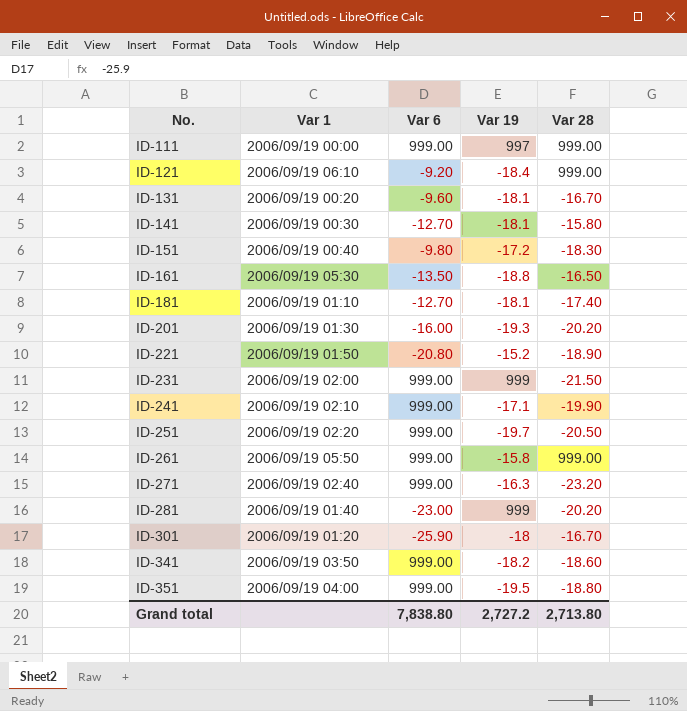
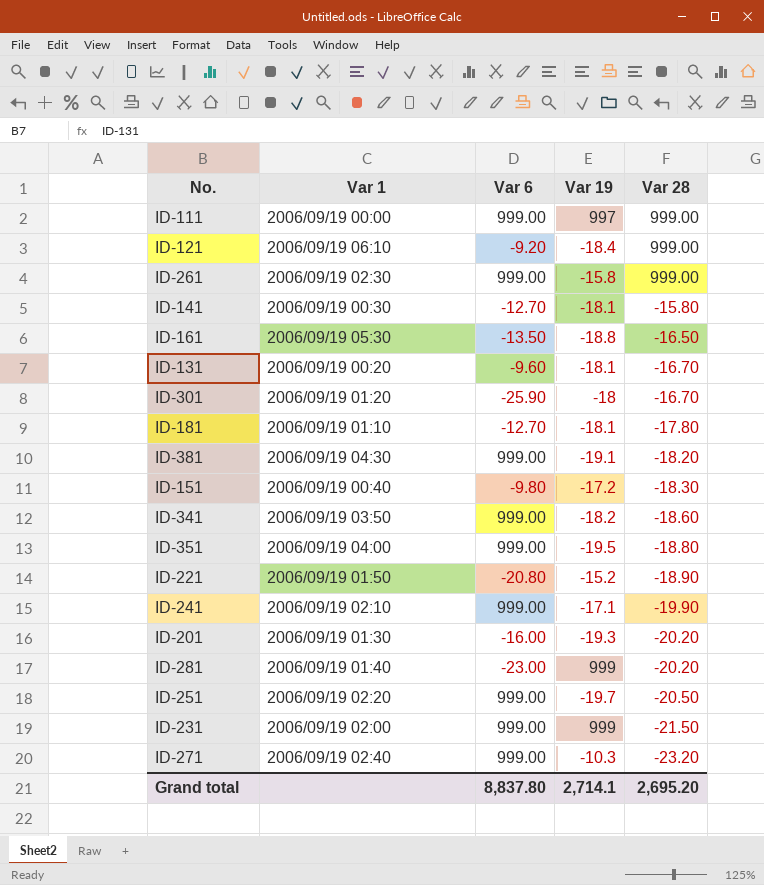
row order: No. ascending -> Var 28 descending
ID-261 | Var 1: 2006/09/19 05:50 -> 2006/09/19 02:30
ID-181 | Var 28: -17.40 -> -17.80
row ID-381: none -> 2006/09/19 04:30 | 999.00 | -19.1 | -18.20
ID-271 | Var 19: -16.3 -> -10.3
Grand total | Var 6: 7,838.80 -> 8,837.80
Grand total | Var 19: 2,727.2 -> 2,714.1
Grand total | Var 28: 2,713.80 -> 2,695.20

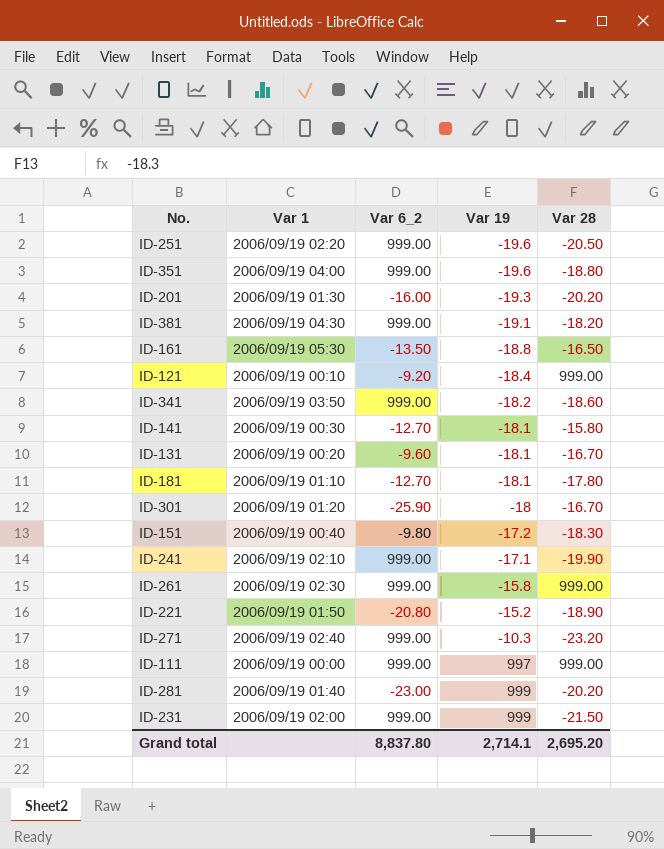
row order: Var 28 descending -> Var 19 ascending
column name: Var 6 -> Var 6_2
ID-251 | Var 19: -19.7 -> -19.6
ID-351 | Var 19: -19.5 -> -19.6
ID-121 | Var 1: 2006/09/19 06:10 -> 2006/09/19 00:10

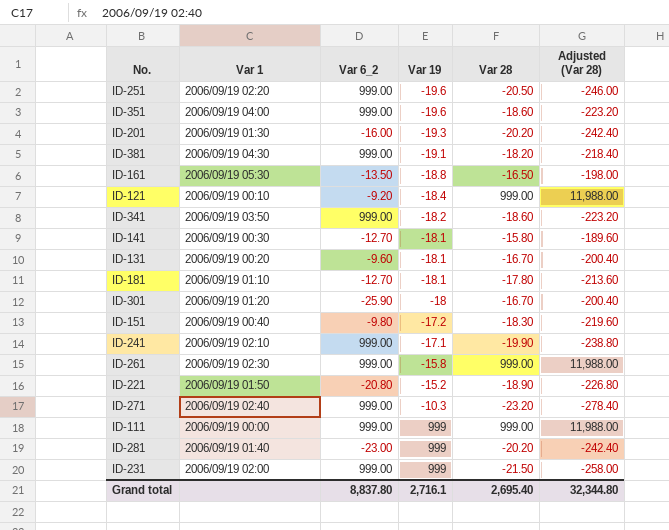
column Adjusted (Var 28) | formula: none -> [Var 28] * 12
ID-351 | Var 28: -18.80 -> -18.60
ID-111 | Var 19: 997 -> 999
Grand total | Var 19: 2,714.1 -> 2,716.1
Grand total | Var 28: 2,695.20 -> 2,695.40

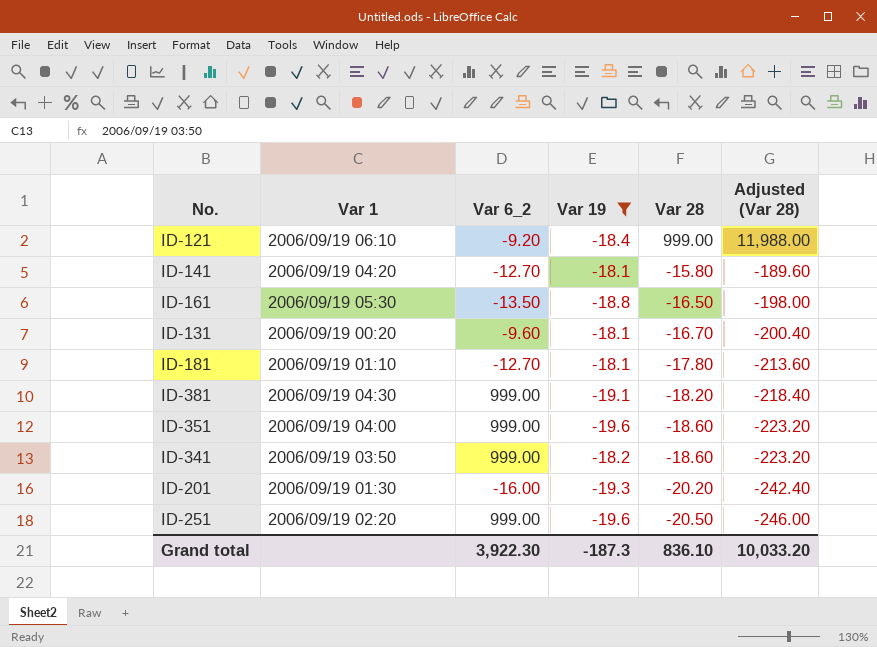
filter: none -> Var 19 <= -18.1
row order: Var 19 ascending -> Var 28 descending
ID-121 | Var 1: 2006/09/19 00:10 -> 2006/09/19 06:10
ID-141 | Var 1: 2006/09/19 00:30 -> 2006/09/19 04:20
Grand total | Var 6_2: 8,837.80 -> 3,922.30
Grand total | Var 19: 2,716.1 -> -187.3
Grand total | Var 28: 2,695.40 -> 836.10
Grand total | Adjusted (Var 28): 32,344.80 -> 10,033.20

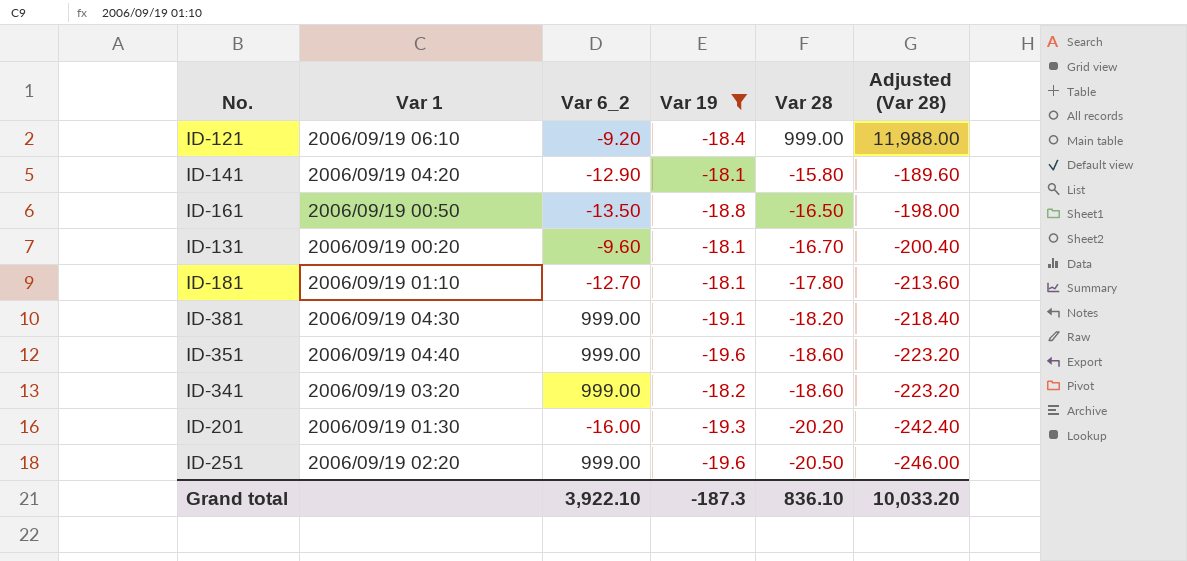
ID-141 | Var 6_2: -12.70 -> -12.90
ID-161 | Var 1: 2006/09/19 05:30 -> 2006/09/19 00:50
ID-351 | Var 1: 2006/09/19 04:00 -> 2006/09/19 04:40
ID-341 | Var 1: 2006/09/19 03:50 -> 2006/09/19 03:20
Grand total | Var 6_2: 3,922.30 -> 3,922.10

